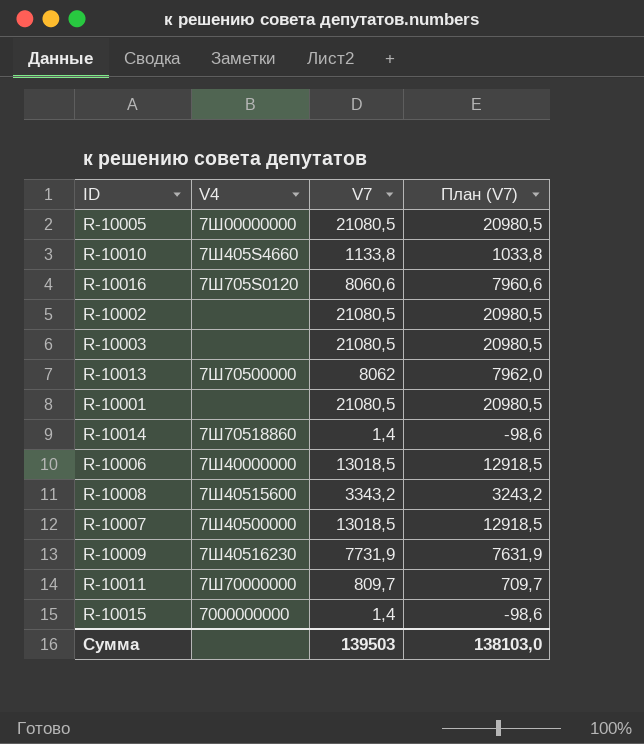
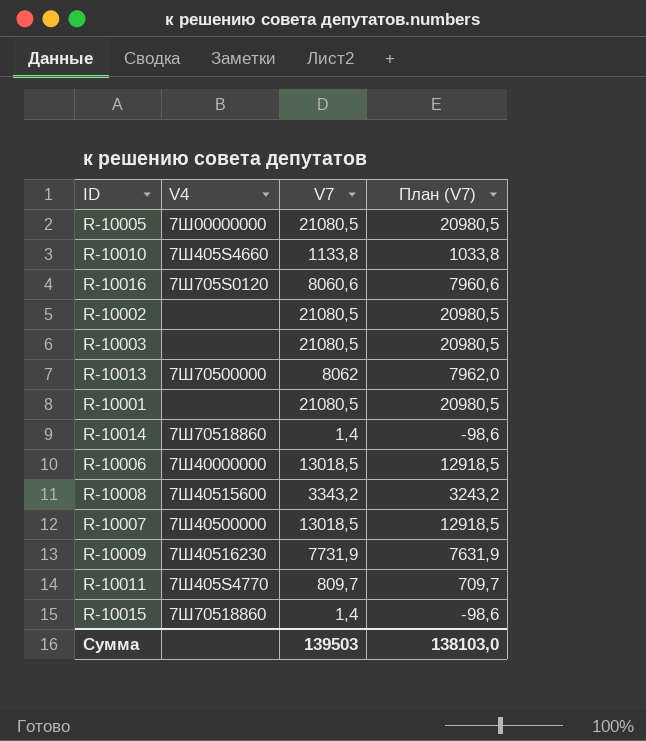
R-10011 | V4: 7Ш70000000 -> 7Ш405S4770
R-10015 | V4: 7000000000 -> 7Ш70518860

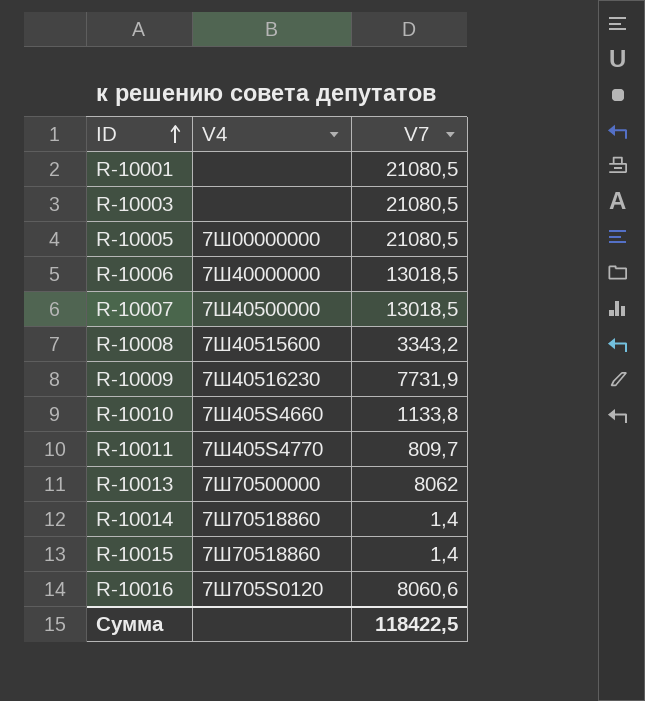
row order: none -> ID ascending
column План (V7) | formula: [V7] - 100 -> none
row R-10002: none | 21080,5 | 20980,5 -> none
Сумма | V7: 139503 -> 118422,5

